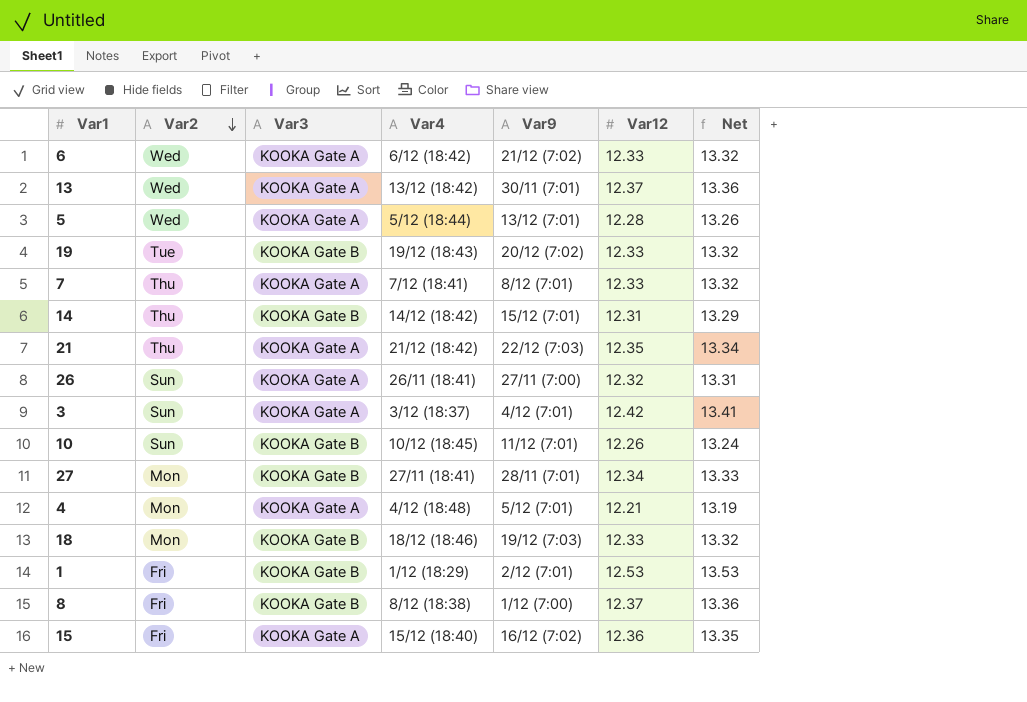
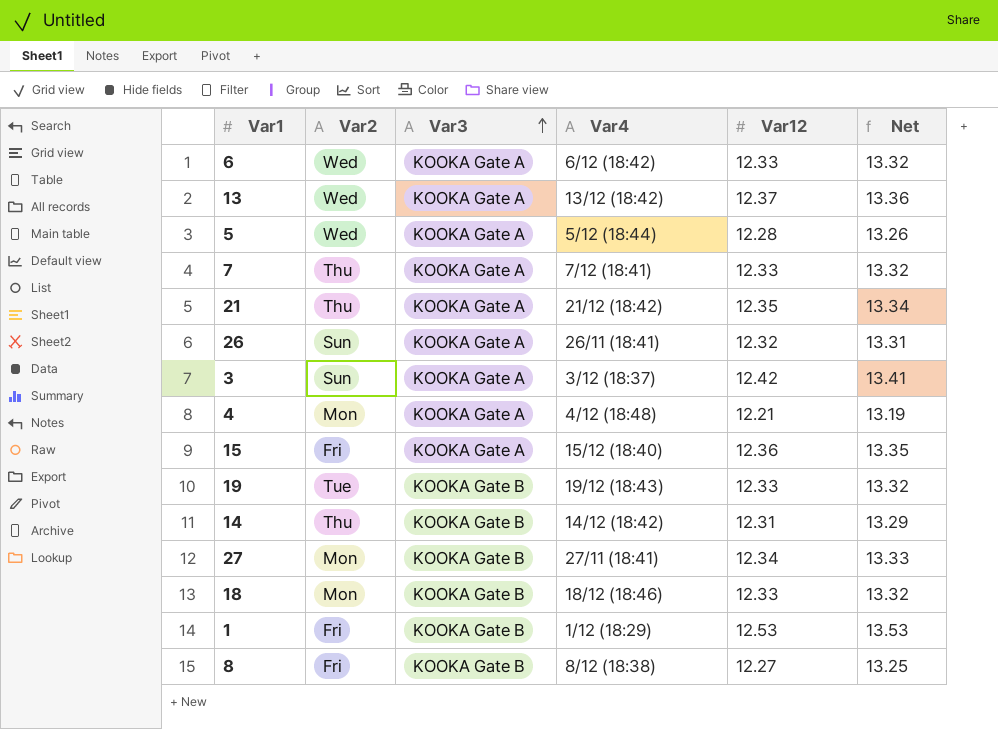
row order: Var2 descending -> Var3 ascending
column Var9 | position: 5 -> none
row 10: Sun | KOOKA Gate B | 10/12 (18:45) | 11/12 (7:01) | 12.26 | 13.24 -> none
8 | Var12: 12.37 -> 12.27
8 | Net: 13.36 -> 13.25

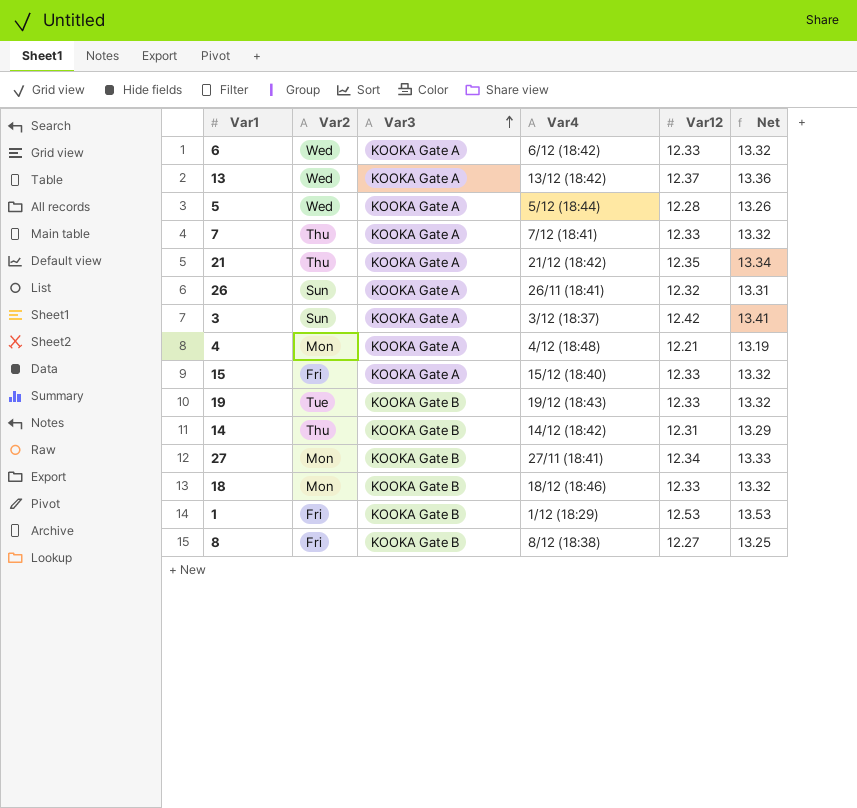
15 | Var12: 12.36 -> 12.33
15 | Net: 13.35 -> 13.32

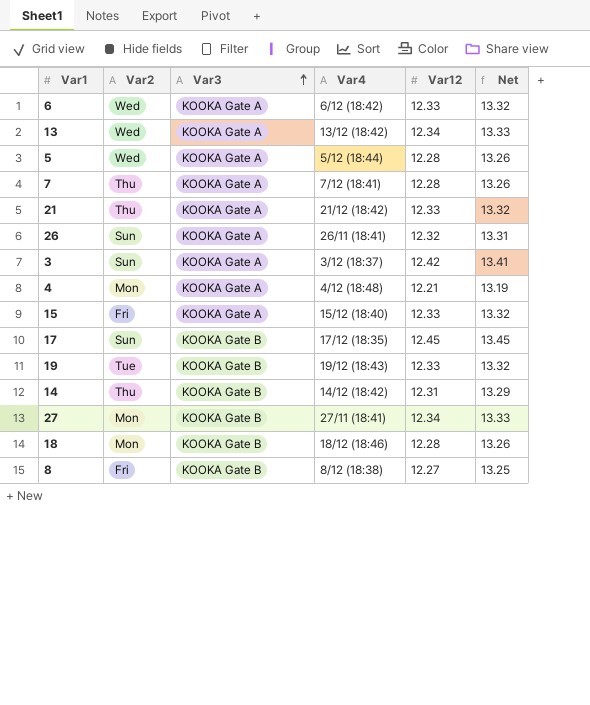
row 1: Fri | KOOKA Gate B | 1/12 (18:29) | 12.53 | 13.53 -> none
13 | Var12: 12.37 -> 12.34
13 | Net: 13.36 -> 13.33
7 | Var12: 12.33 -> 12.28
7 | Net: 13.32 -> 13.26
21 | Var12: 12.35 -> 12.33
21 | Net: 13.34 -> 13.32
row 17: none -> Sun | KOOKA Gate B | 17/12 (18:35) | 12.45 | 13.45
18 | Var12: 12.33 -> 12.28
18 | Net: 13.32 -> 13.26

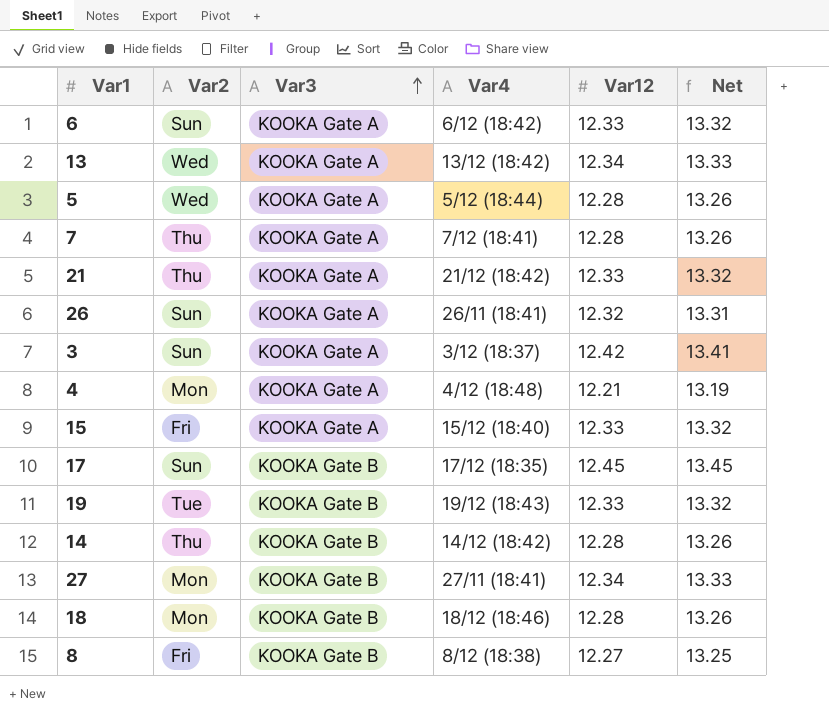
6 | Var2: Wed -> Sun
14 | Var12: 12.31 -> 12.28
14 | Net: 13.29 -> 13.26

